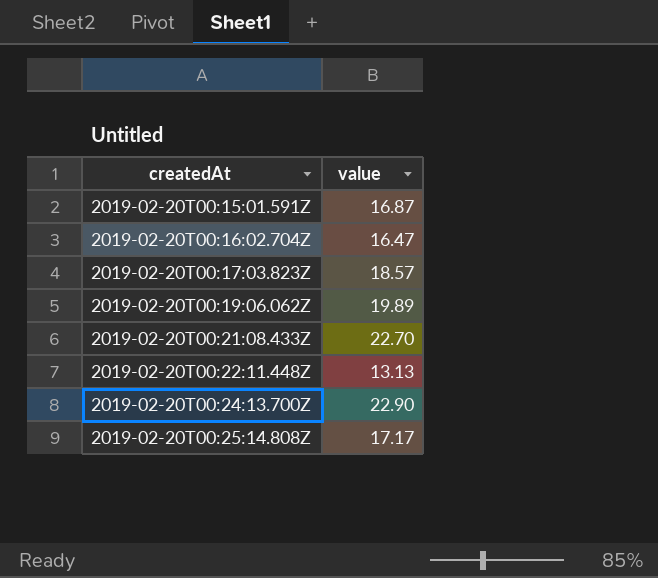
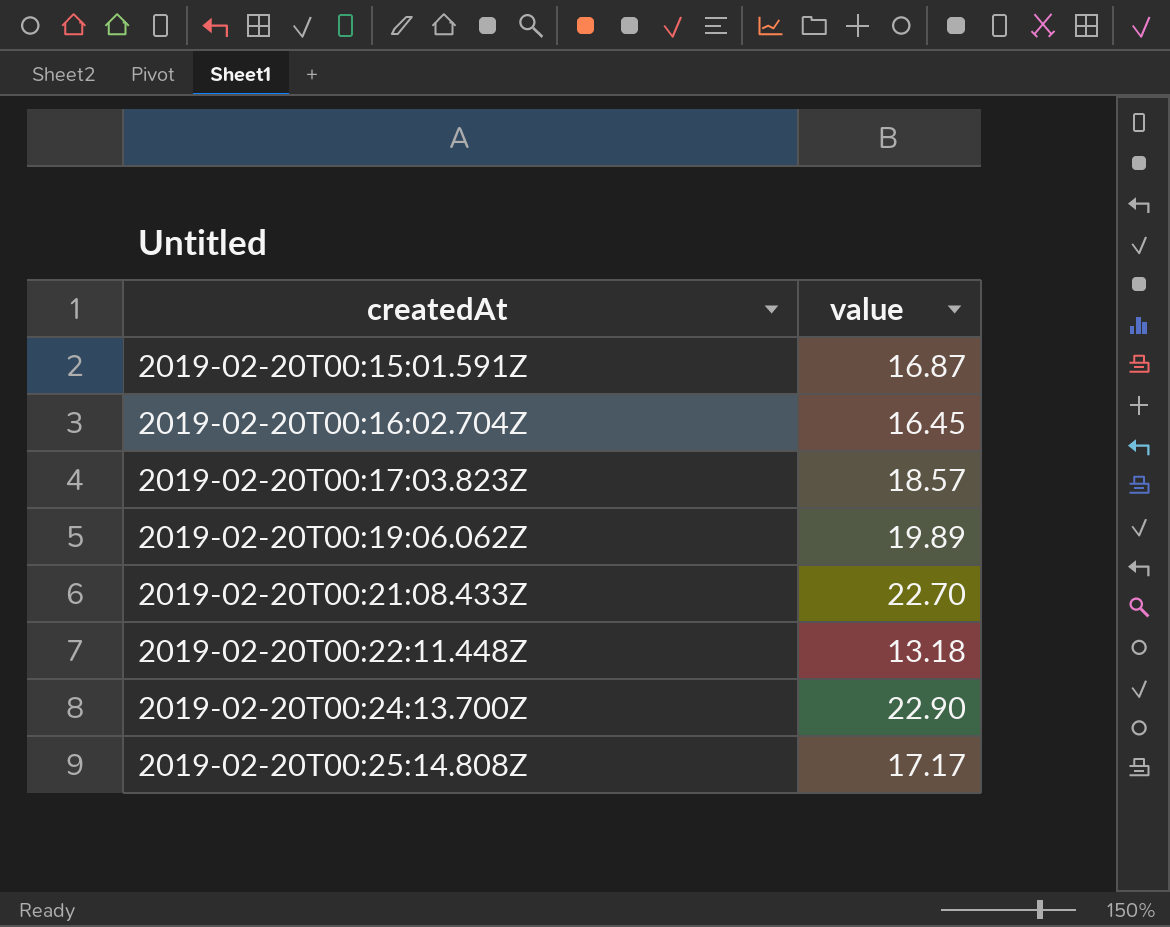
2019-02-20T00:16:02.704Z | value: 16.47 -> 16.45
2019-02-20T00:22:11.448Z | value: 13.13 -> 13.18

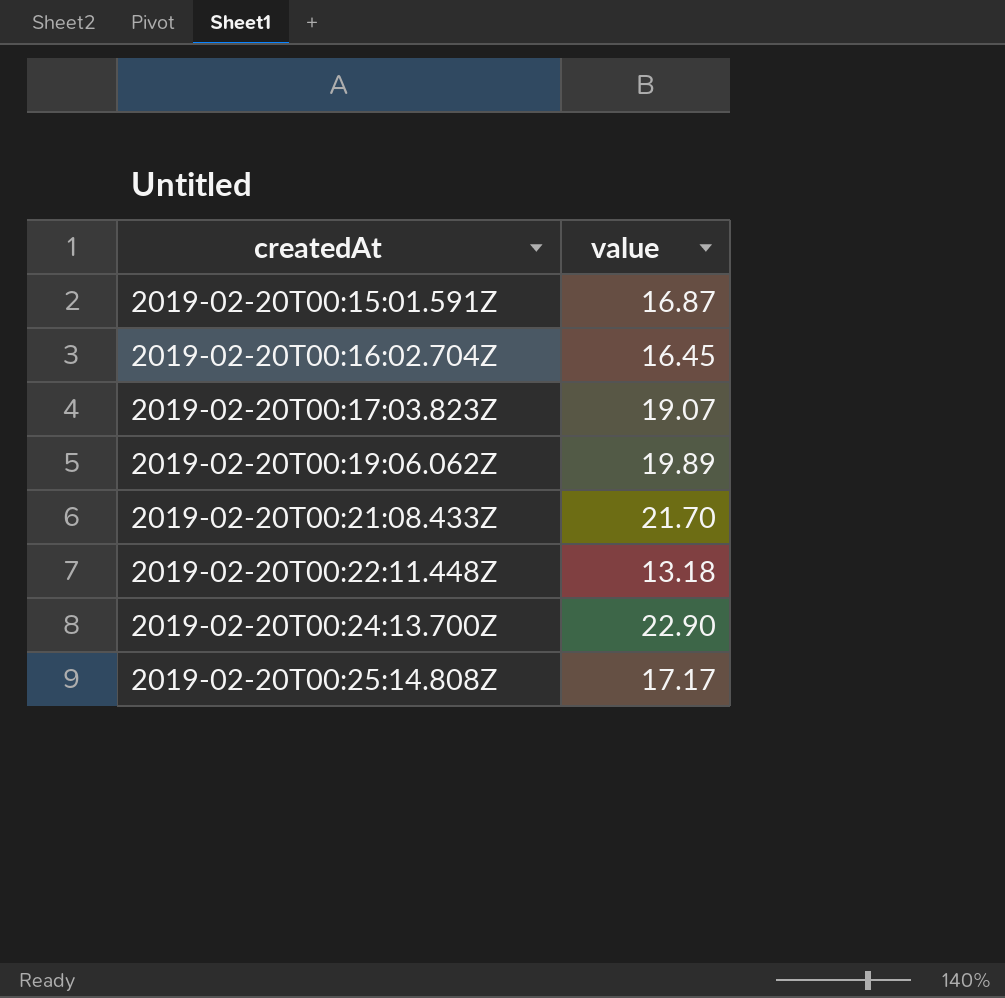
2019-02-20T00:17:03.823Z | value: 18.57 -> 19.07
2019-02-20T00:21:08.433Z | value: 22.70 -> 21.70

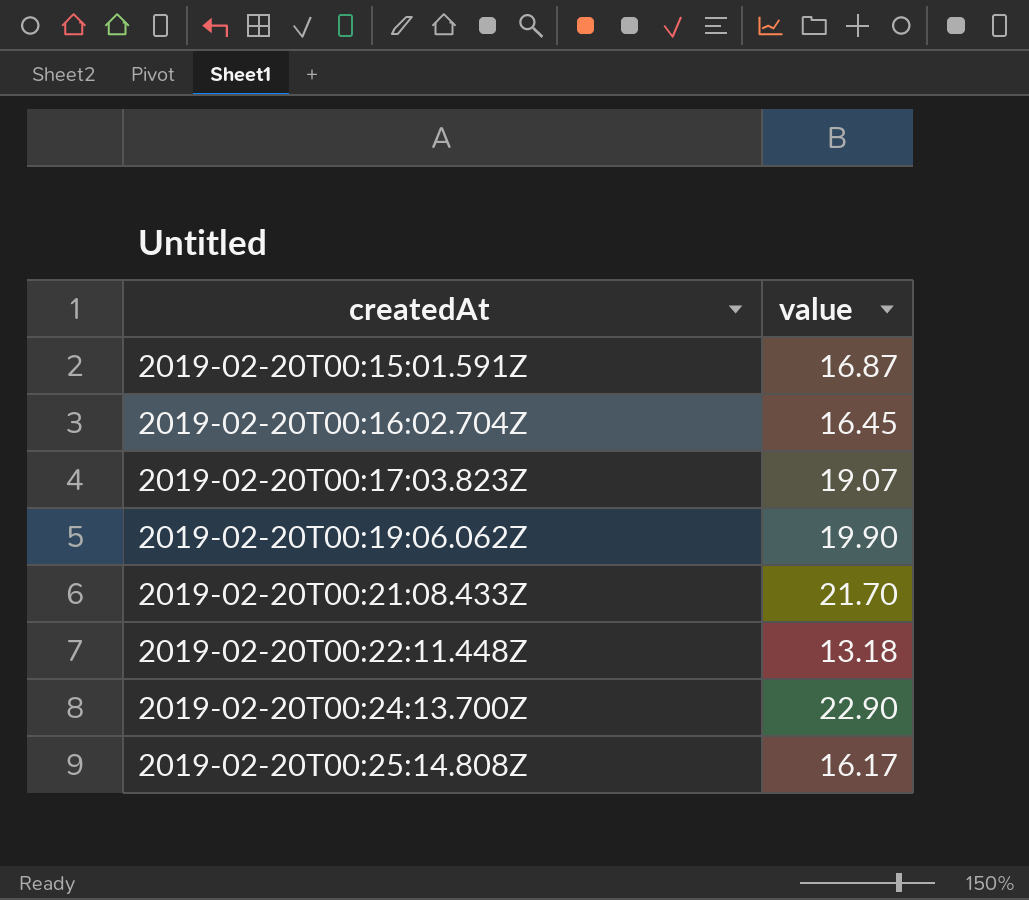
2019-02-20T00:19:06.062Z | value: 19.89 -> 19.90
2019-02-20T00:25:14.808Z | value: 17.17 -> 16.17

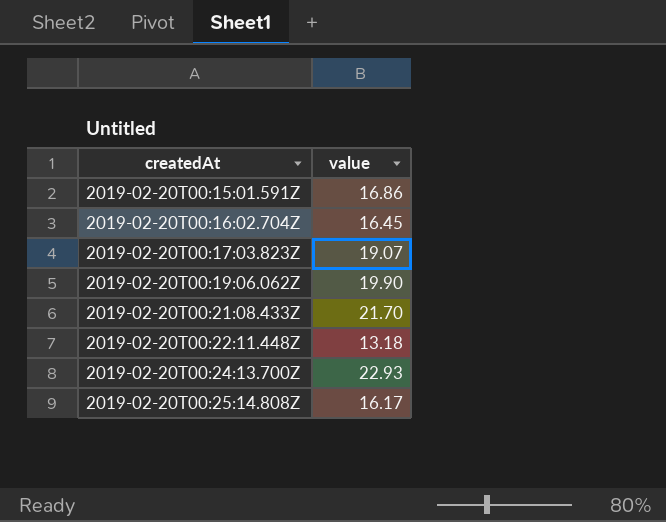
2019-02-20T00:15:01.591Z | value: 16.87 -> 16.86
2019-02-20T00:24:13.700Z | value: 22.90 -> 22.93

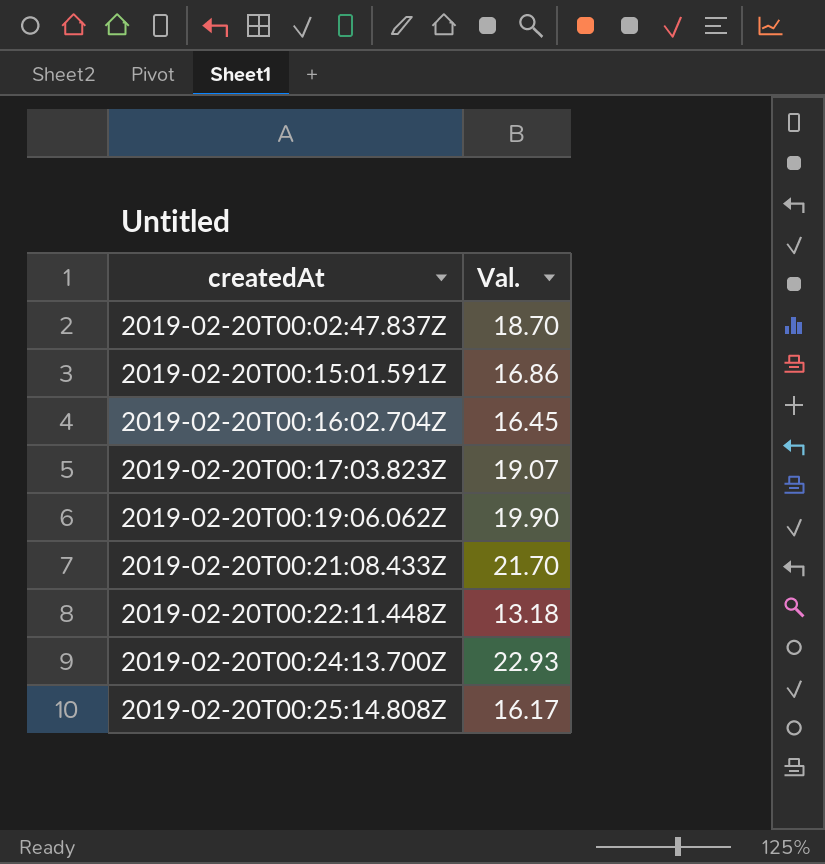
column name: value -> Val.
row 2019-02-20T00:02:47.837Z: none -> 18.70

